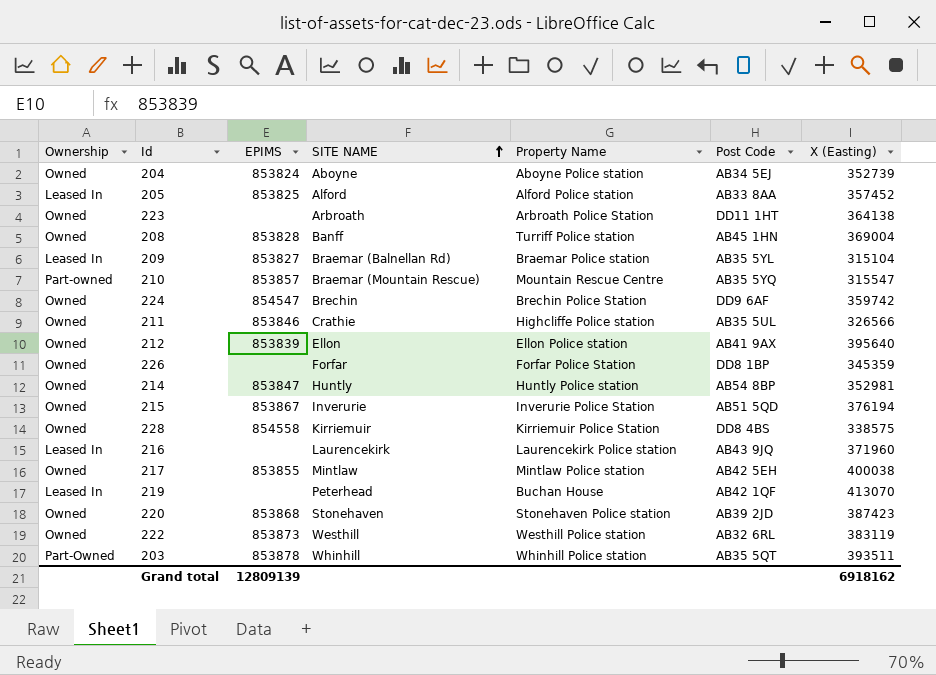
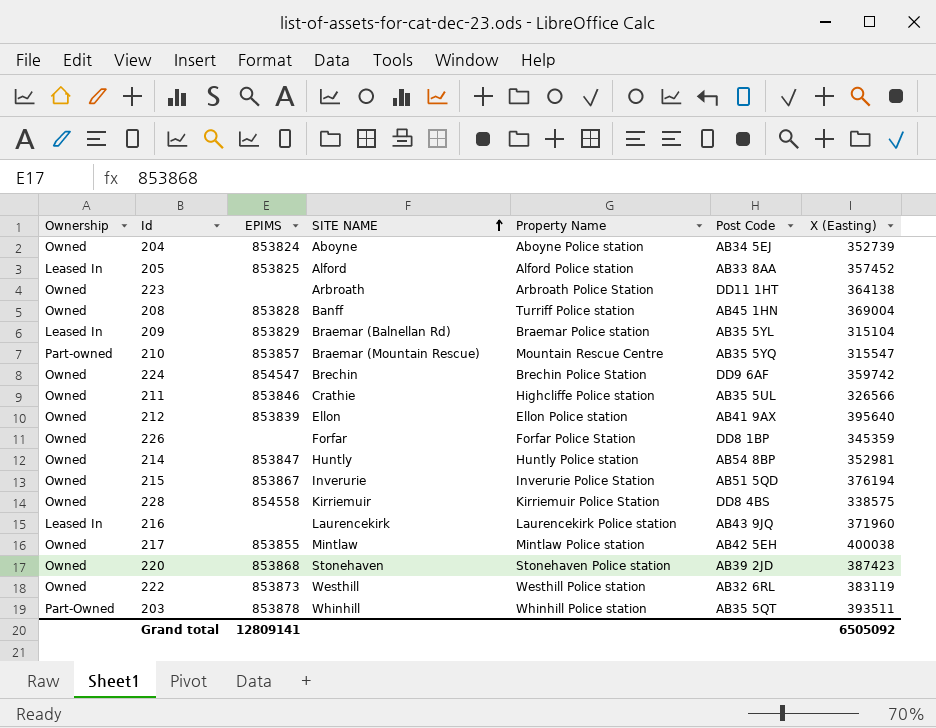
row 219: Leased In | none | Peterhead | Buchan House | AB42 1QF | 413070 -> none
209 | EPIMS: 853827 -> 853829
Grand total | EPIMS: 12809139 -> 12809141
Grand total | X (Easting): 6918162 -> 6505092

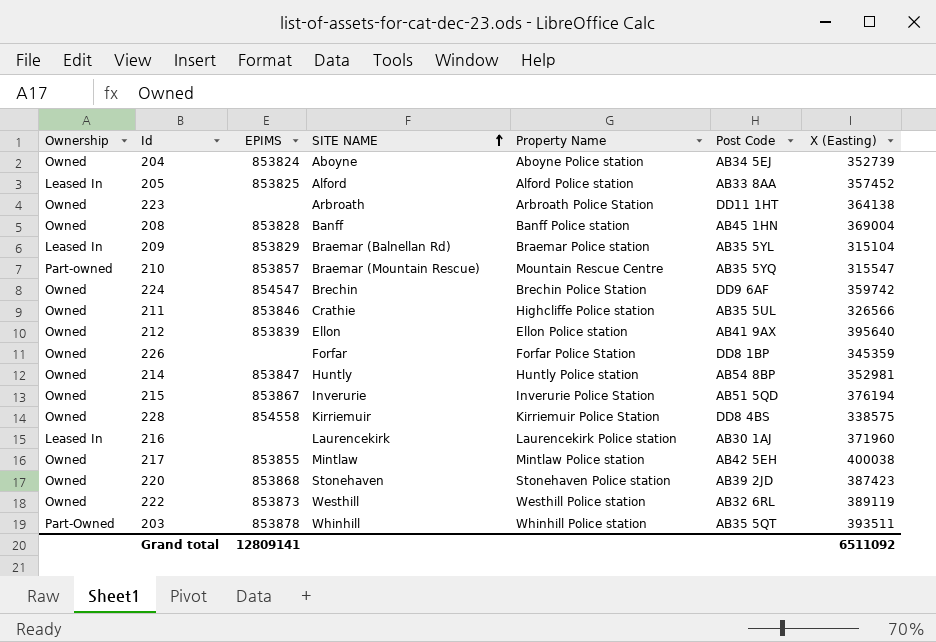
208 | Property Name: Turriff Police station -> Banff Police station
216 | Post Code: AB43 9JQ -> AB30 1AJ
222 | X (Easting): 383119 -> 389119
Grand total | X (Easting): 6505092 -> 6511092

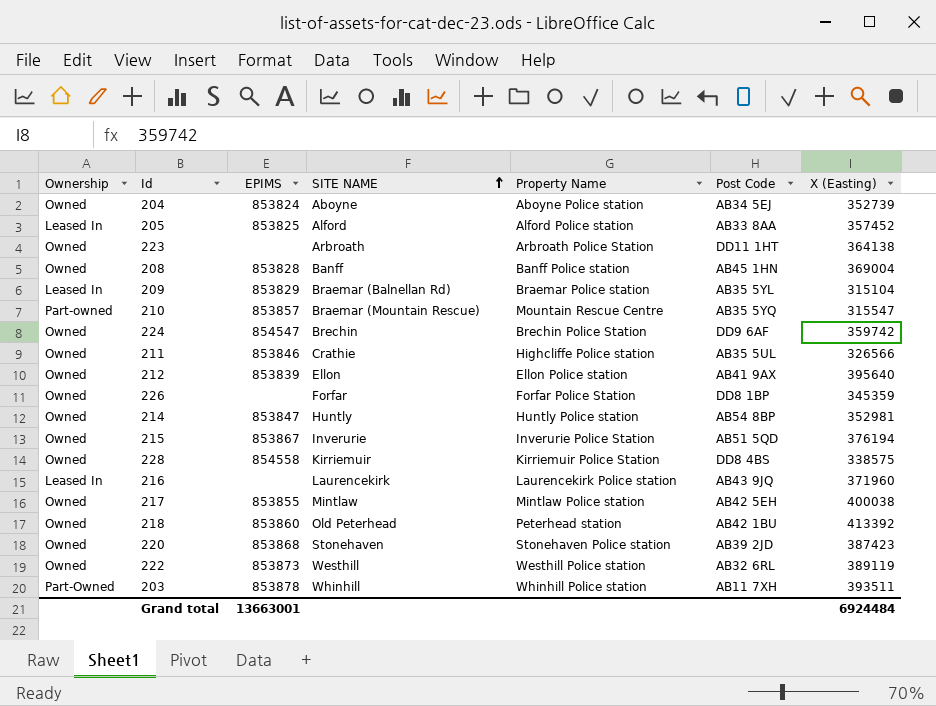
216 | Post Code: AB30 1AJ -> AB43 9JQ
row 218: none -> Owned | 853860 | Old Peterhead | Peterhead station | AB42 1BU | 413392
203 | Post Code: AB35 5QT -> AB11 7XH
Grand total | EPIMS: 12809141 -> 13663001
Grand total | X (Easting): 6511092 -> 6924484

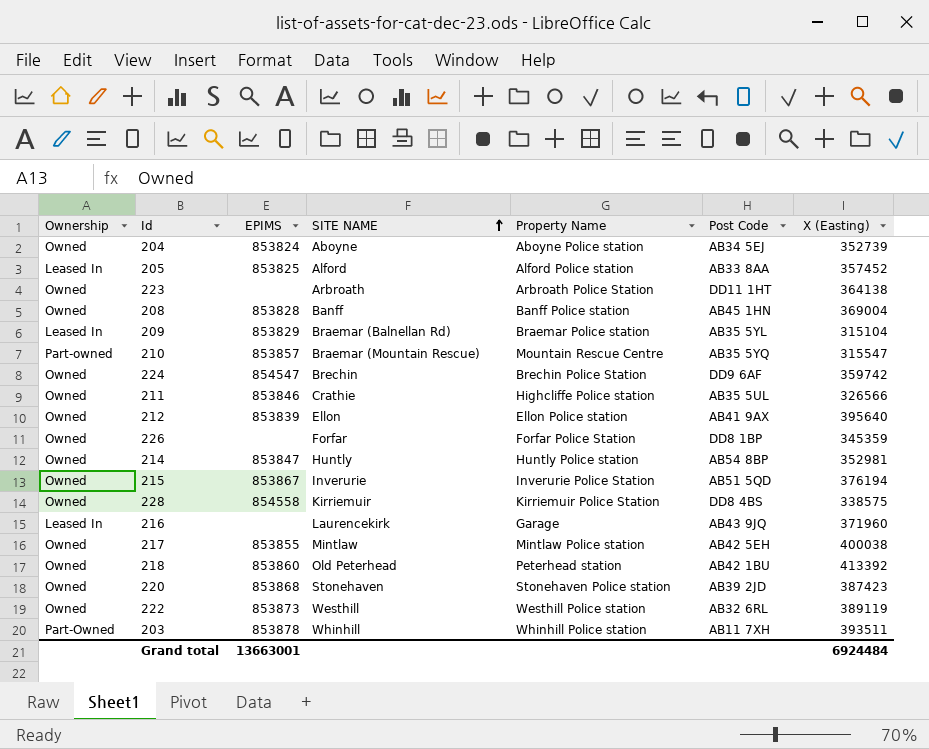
216 | Property Name: Laurencekirk Police station -> Garage

